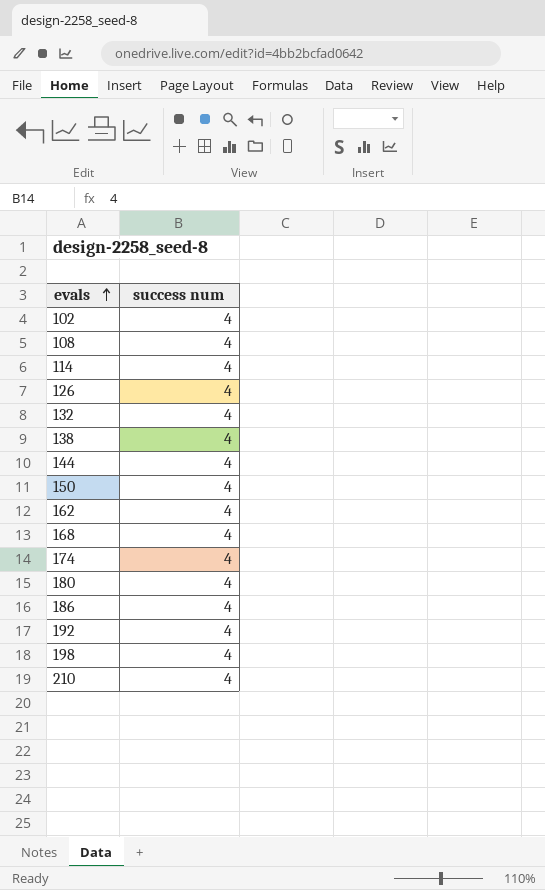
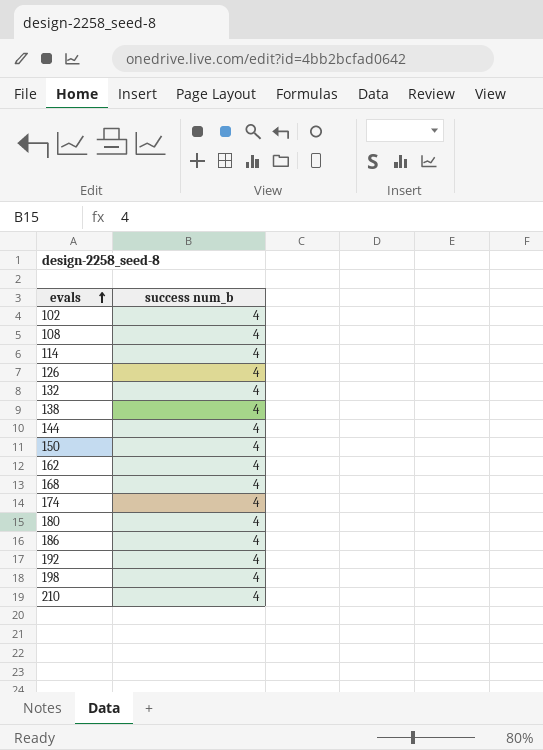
column name: success num -> success num_b

